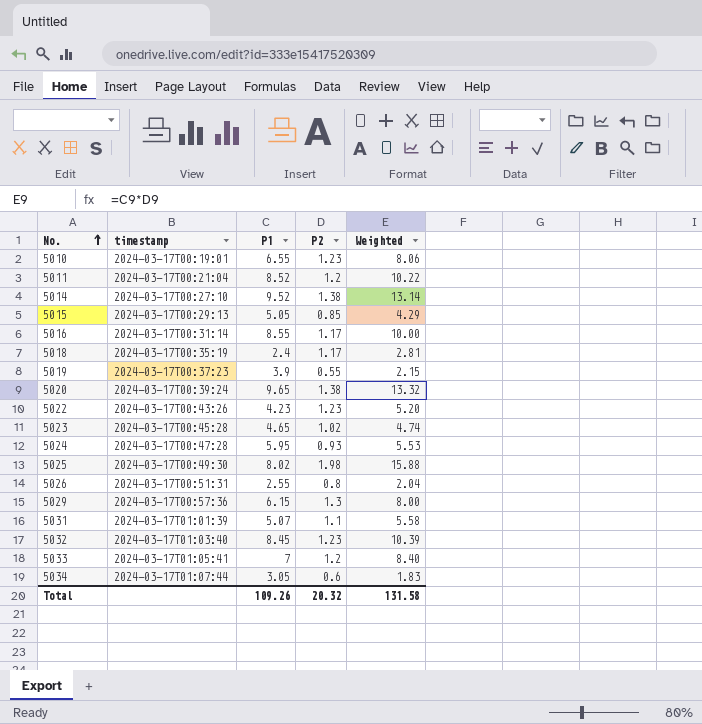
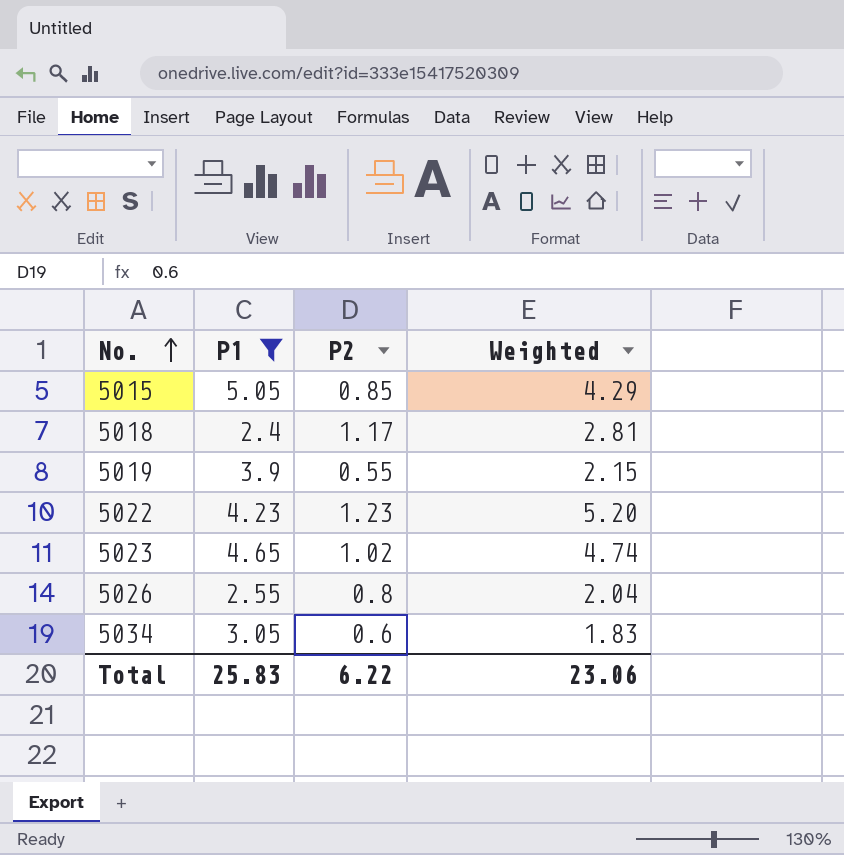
filter: none -> P1 <= 5.05
column timestamp | position: 2 -> none
Total | P1: 109.26 -> 25.83
Total | P2: 20.32 -> 6.22
Total | Weighted: 131.58 -> 23.06

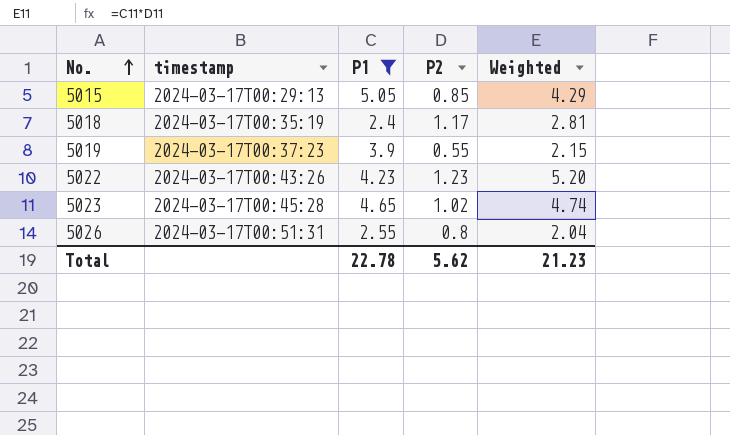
column timestamp | position: none -> 2
row 5034: 3.05 | 0.6 | 1.83 -> none
Total | P1: 25.83 -> 22.78
Total | P2: 6.22 -> 5.62
Total | Weighted: 23.06 -> 21.23

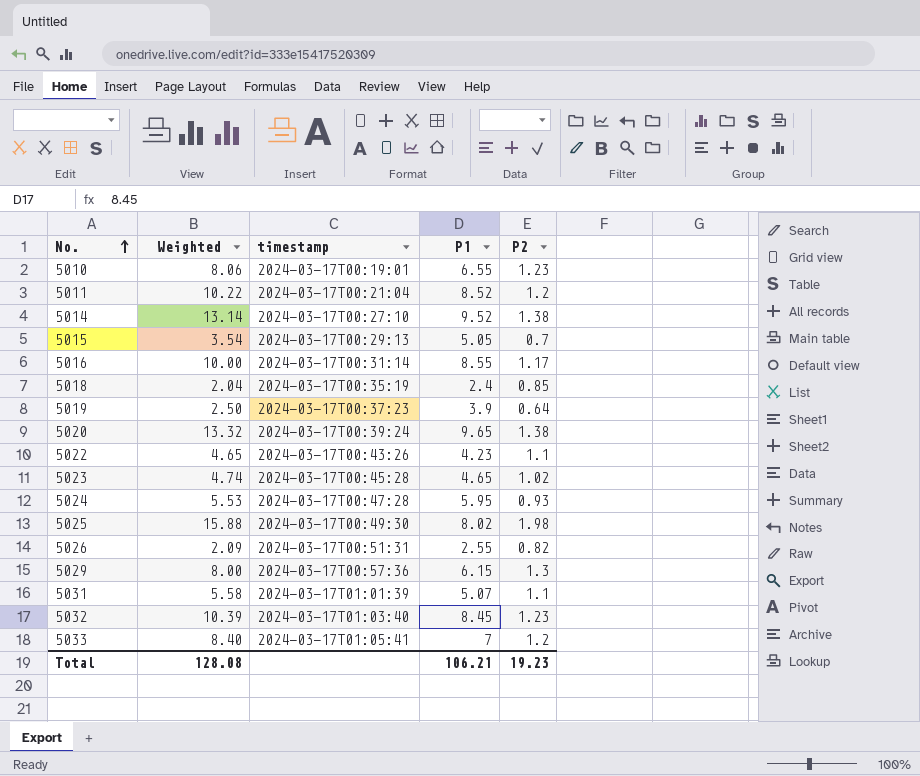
filter: P1 <= 5.05 -> none
column Weighted | position: 5 -> 2
5015 | Weighted: 4.29 -> 3.54
5015 | P2: 0.85 -> 0.7
5018 | Weighted: 2.81 -> 2.04
5018 | P2: 1.17 -> 0.85
5019 | Weighted: 2.15 -> 2.50
5019 | P2: 0.55 -> 0.64
5022 | Weighted: 5.20 -> 4.65
5022 | P2: 1.23 -> 1.1
5026 | Weighted: 2.04 -> 2.09
5026 | P2: 0.8 -> 0.82
Total | Weighted: 21.23 -> 128.08
Total | P1: 22.78 -> 106.21
Total | P2: 5.62 -> 19.23

